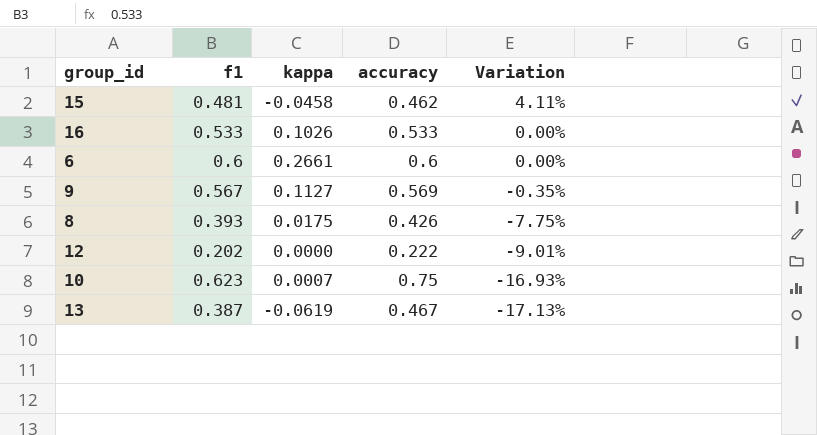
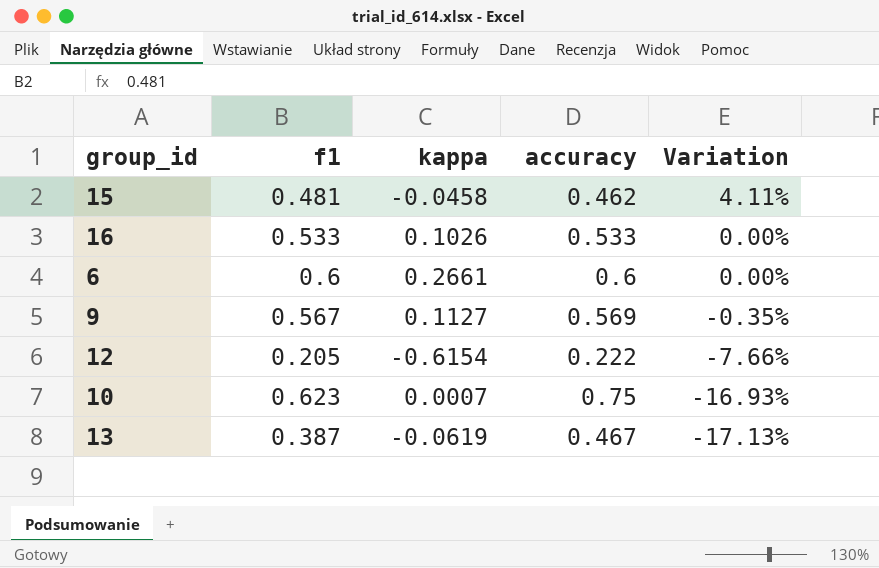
row 8: 0.393 | 0.0175 | 0.426 | -7.75% -> none
12 | f1: 0.202 -> 0.205
12 | kappa: 0.0000 -> -0.6154
12 | Variation: -9.01% -> -7.66%

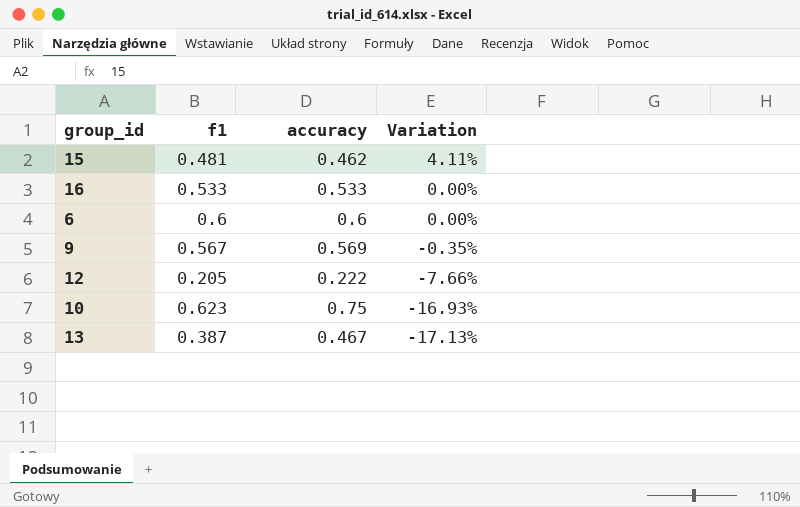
column kappa | position: 3 -> none

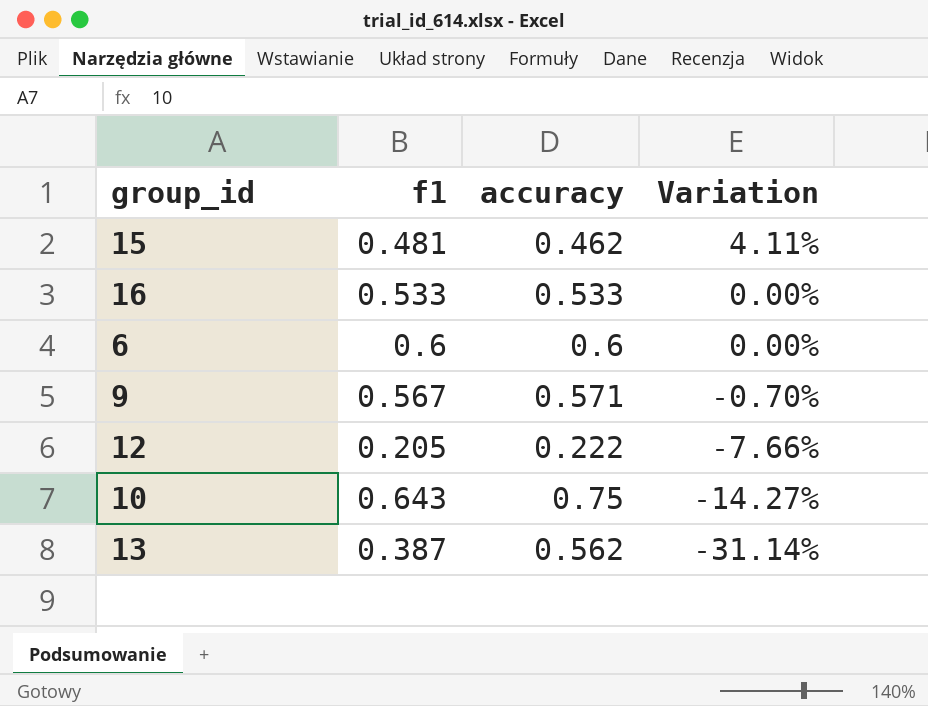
9 | accuracy: 0.569 -> 0.571
9 | Variation: -0.35% -> -0.70%
10 | f1: 0.623 -> 0.643
10 | Variation: -16.93% -> -14.27%
13 | accuracy: 0.467 -> 0.562
13 | Variation: -17.13% -> -31.14%

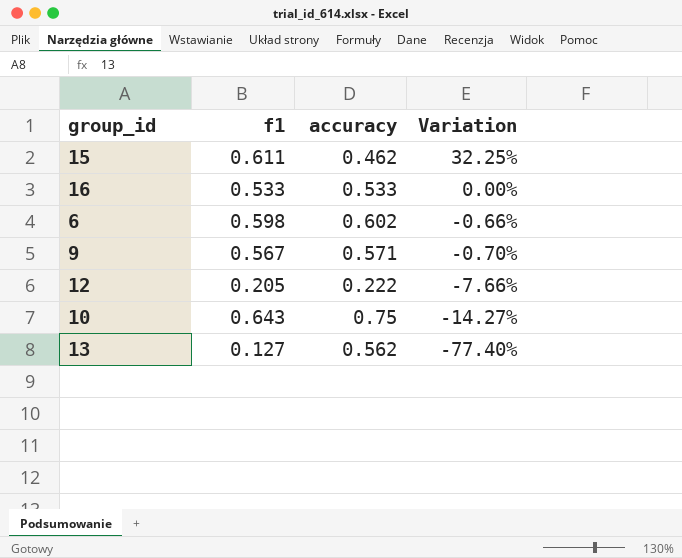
15 | f1: 0.481 -> 0.611
15 | Variation: 4.11% -> 32.25%
6 | f1: 0.6 -> 0.598
6 | accuracy: 0.6 -> 0.602
6 | Variation: 0.00% -> -0.66%
13 | f1: 0.387 -> 0.127
13 | Variation: -31.14% -> -77.40%

